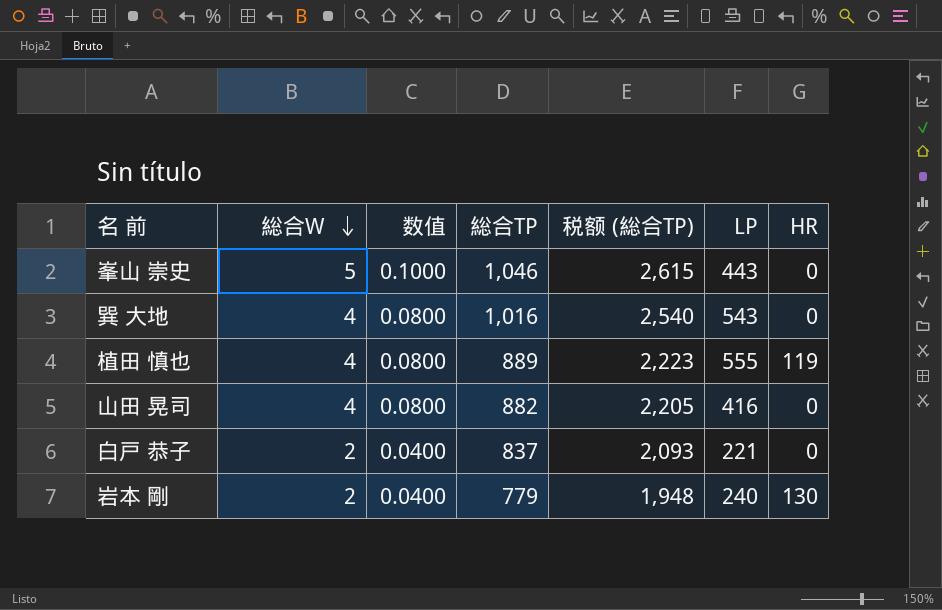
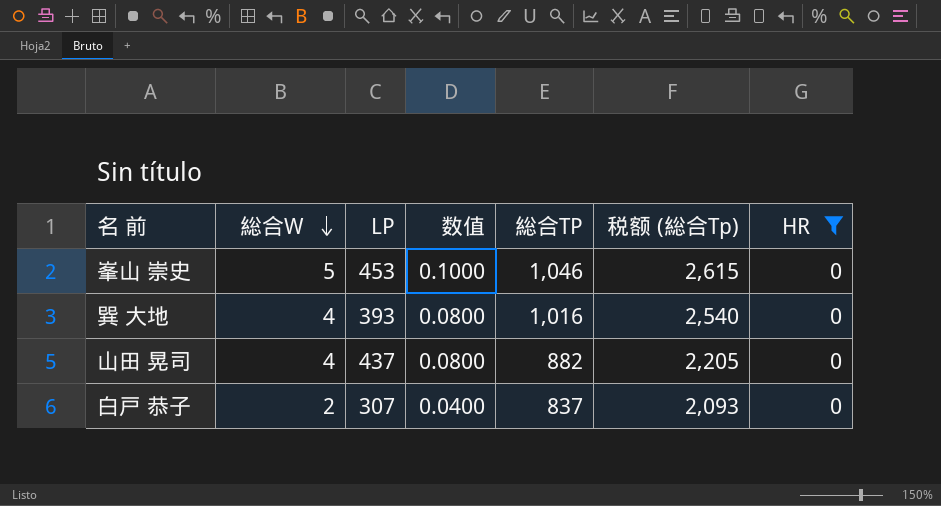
filter: none -> HR = 0
column LP | position: 6 -> 3
column name: 税额 (総合TP) -> 税额 (総合Tp)
峯山 崇史 | LP: 443 -> 453
巽 大地 | LP: 543 -> 393
山田 晃司 | LP: 416 -> 437
白戸 恭子 | LP: 221 -> 307

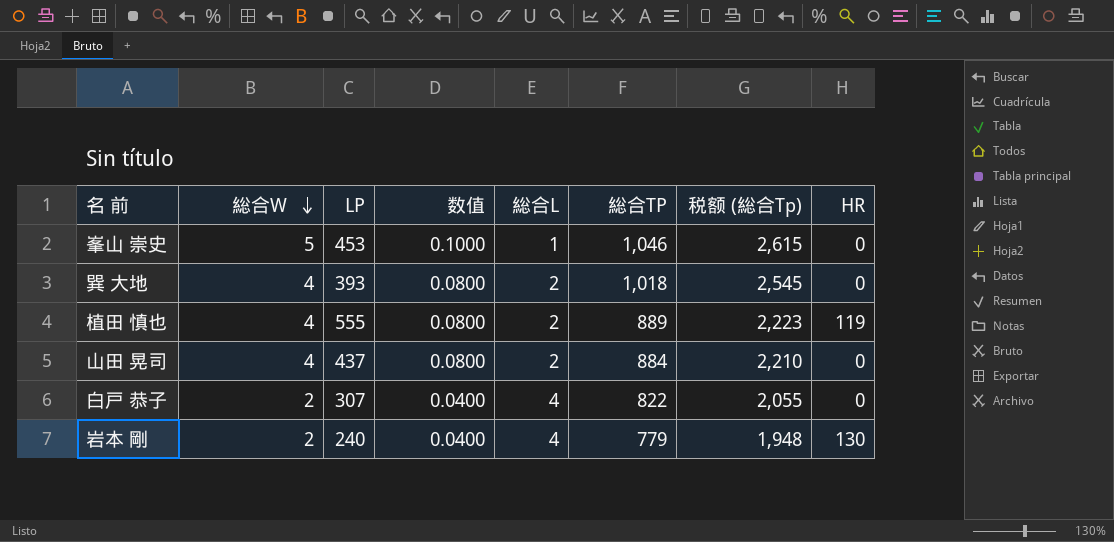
filter: HR = 0 -> none
column 総合L | position: none -> 5
巽 大地 | 総合TP: 1,016 -> 1,018
巽 大地 | 税额 (総合Tp): 2,540 -> 2,545
山田 晃司 | 総合TP: 882 -> 884
山田 晃司 | 税额 (総合Tp): 2,205 -> 2,210
白戸 恭子 | 総合TP: 837 -> 822
白戸 恭子 | 税额 (総合Tp): 2,093 -> 2,055

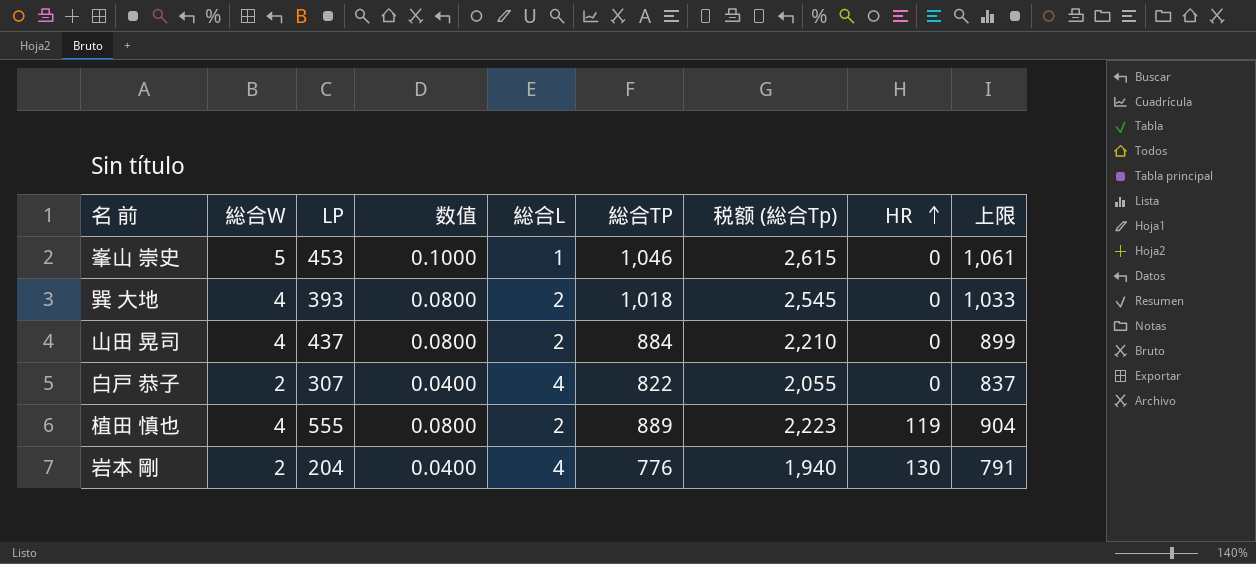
row order: 総合W descending -> HR ascending
column 上限 | formula: none -> [総合TP] + 15
岩本 剛 | LP: 240 -> 204
岩本 剛 | 総合TP: 779 -> 776
岩本 剛 | 税额 (総合Tp): 1,948 -> 1,940

